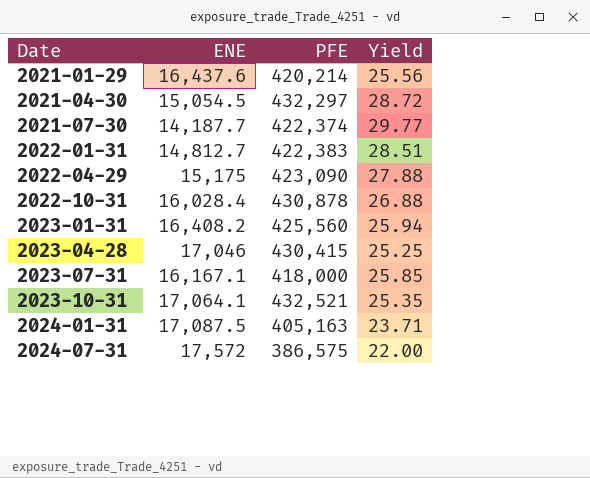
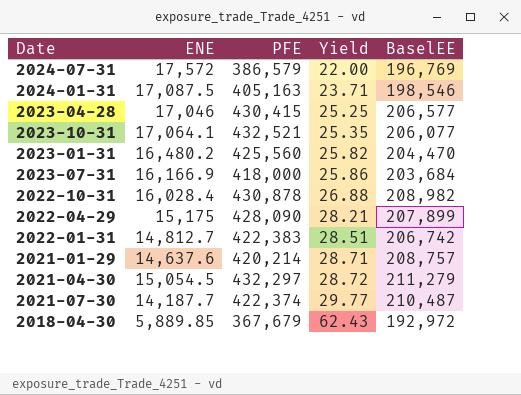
row order: Date ascending -> Yield ascending
column BaselEE | position: none -> 5
2024-07-31 | PFE: 386,575 -> 386,579
2023-01-31 | ENE: 16,408.2 -> 16,480.2
2023-01-31 | Yield: 25.94 -> 25.82
2023-07-31 | ENE: 16,167.1 -> 16,166.9
2023-07-31 | Yield: 25.85 -> 25.86
2022-04-29 | PFE: 423,090 -> 428,090
2022-04-29 | Yield: 27.88 -> 28.21
2021-01-29 | ENE: 16,437.6 -> 14,637.6
2021-01-29 | Yield: 25.56 -> 28.71
row 2018-04-30: none -> 5,889.85 | 367,679 | 62.43 | 192,972

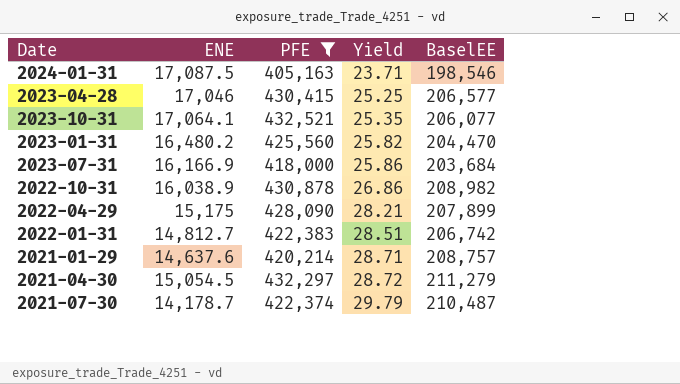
filter: none -> PFE >= 405,163
2022-10-31 | ENE: 16,028.4 -> 16,038.9
2022-10-31 | Yield: 26.88 -> 26.86
2021-07-30 | ENE: 14,187.7 -> 14,178.7
2021-07-30 | Yield: 29.77 -> 29.79

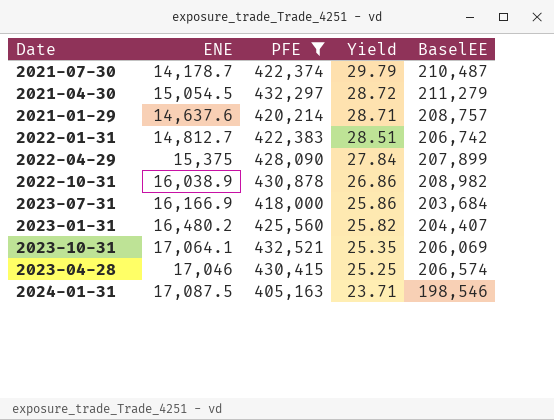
row order: Yield ascending -> Yield descending
2022-04-29 | ENE: 15,175 -> 15,375
2022-04-29 | Yield: 28.21 -> 27.84
2023-01-31 | BaselEE: 204,470 -> 204,407
2023-10-31 | BaselEE: 206,077 -> 206,069
2023-04-28 | BaselEE: 206,577 -> 206,574

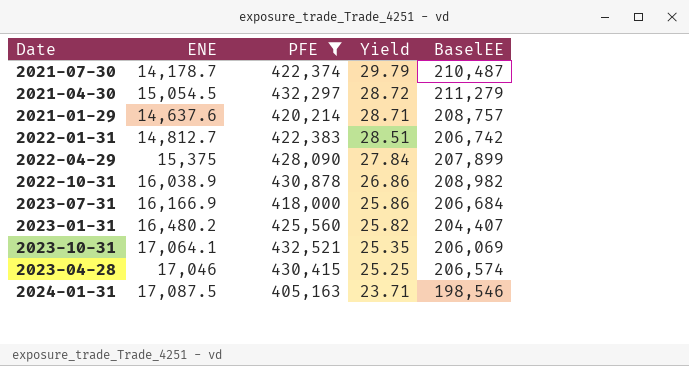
2023-07-31 | BaselEE: 203,684 -> 206,684

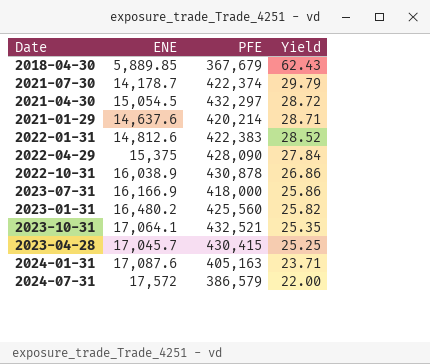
filter: PFE >= 405,163 -> none
column BaselEE | position: 5 -> none
2022-01-31 | ENE: 14,812.7 -> 14,812.6
2022-01-31 | Yield: 28.51 -> 28.52
2023-04-28 | ENE: 17,046 -> 17,045.7
2024-01-31 | ENE: 17,087.5 -> 17,087.6

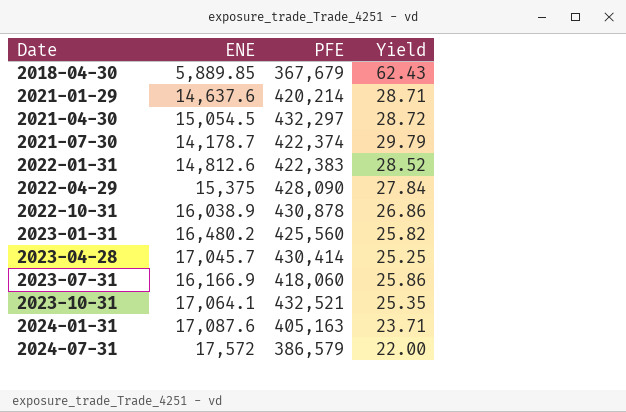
row order: Yield descending -> Date ascending
2023-04-28 | PFE: 430,415 -> 430,414
2023-07-31 | PFE: 418,000 -> 418,060

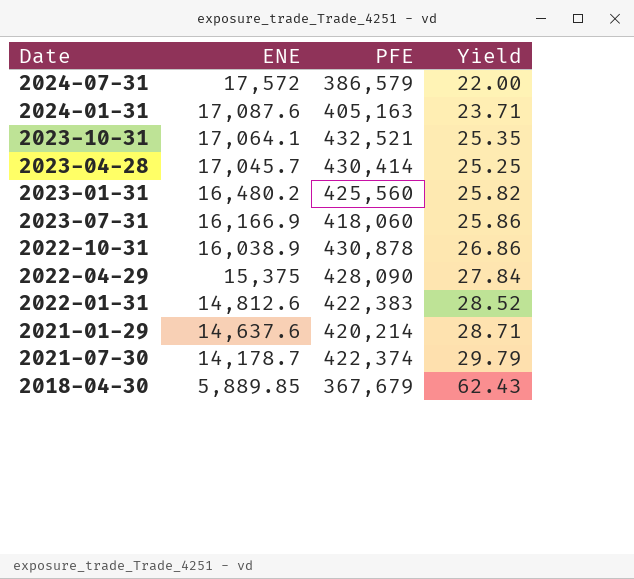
row order: Date ascending -> ENE descending
row 2021-04-30: 15,054.5 | 432,297 | 28.72 -> none

